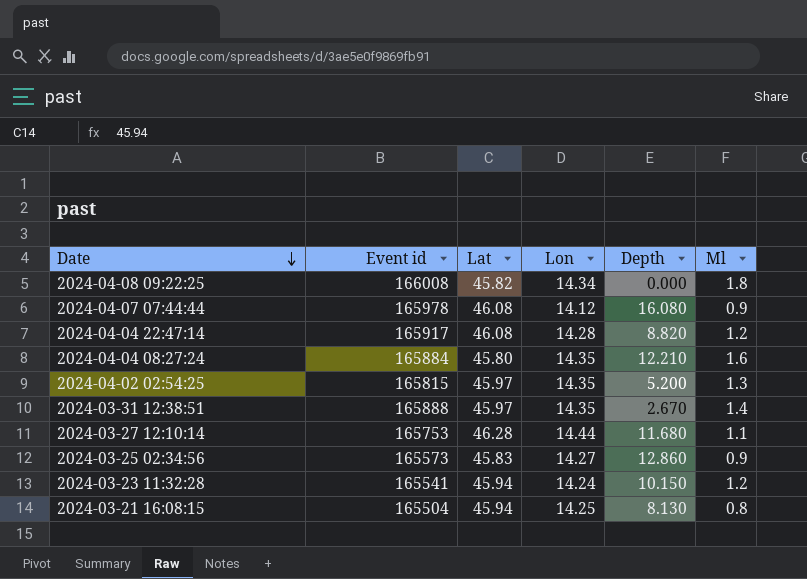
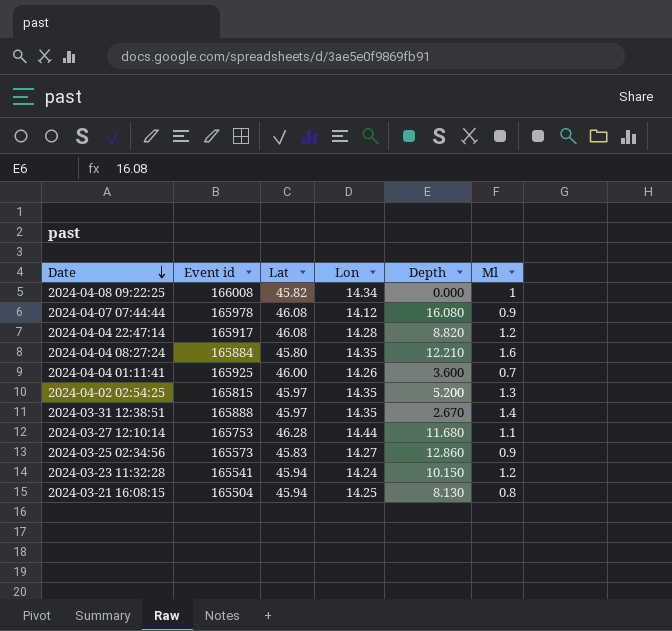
2024-04-08 09:22:25 | Ml: 1.8 -> 1
row 2024-04-04 01:11:41: none -> 165925 | 46.00 | 14.26 | 3.600 | 0.7

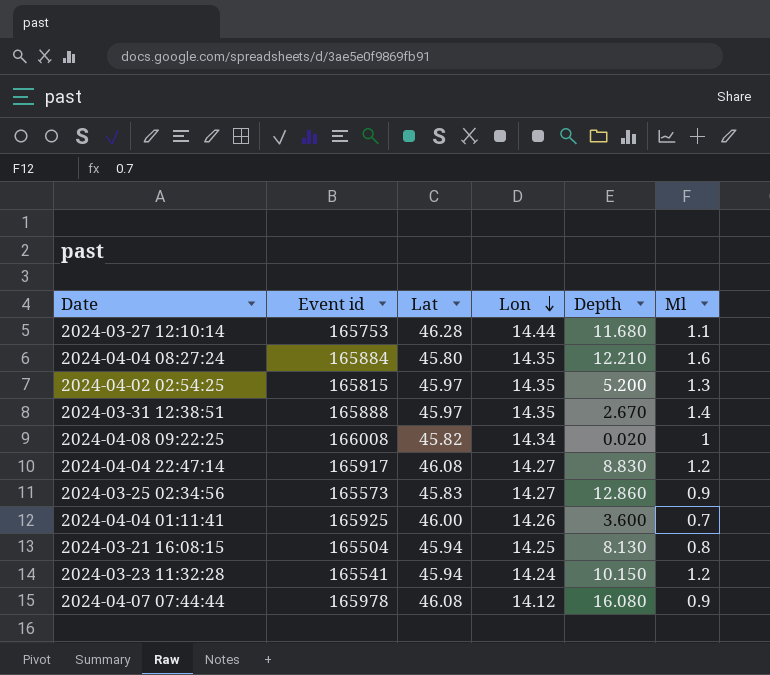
row order: Date descending -> Lon descending
2024-04-08 09:22:25 | Depth: 0.000 -> 0.020
2024-04-04 22:47:14 | Lon: 14.28 -> 14.27
2024-04-04 22:47:14 | Depth: 8.820 -> 8.830

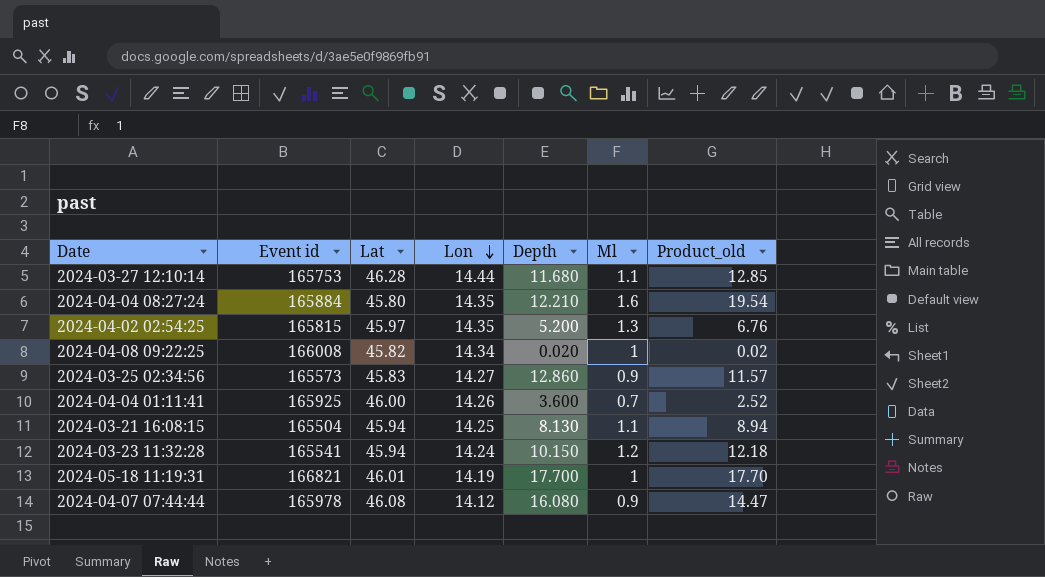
column Product_old | formula: none -> [Depth] * [Ml]
row 2024-03-31 12:38:51: 165888 | 45.97 | 14.35 | 2.670 | 1.4 -> none
row 2024-04-04 22:47:14: 165917 | 46.08 | 14.27 | 8.830 | 1.2 -> none
2024-03-21 16:08:15 | Ml: 0.8 -> 1.1
row 2024-05-18 11:19:31: none -> 166821 | 46.01 | 14.19 | 17.700 | 1 | 17.70

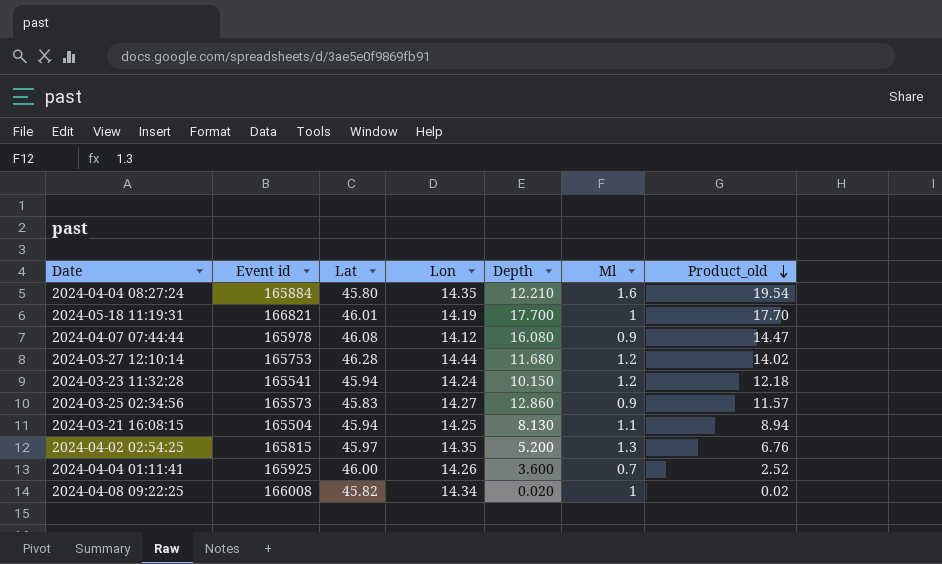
row order: Lon descending -> Product_old descending
2024-03-27 12:10:14 | Ml: 1.1 -> 1.2
2024-03-27 12:10:14 | Product_old: 12.85 -> 14.02

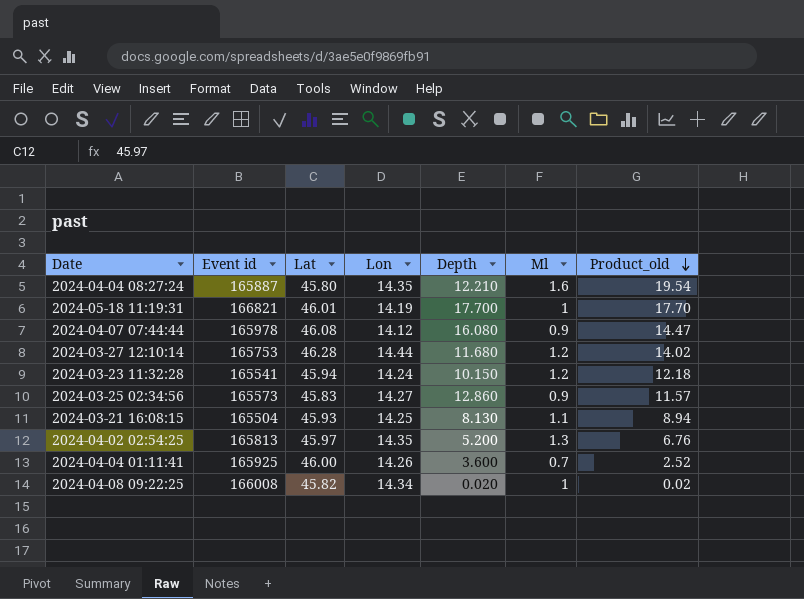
2024-04-04 08:27:24 | Event id: 165884 -> 165887
2024-03-21 16:08:15 | Lat: 45.94 -> 45.93
2024-04-02 02:54:25 | Event id: 165815 -> 165813

